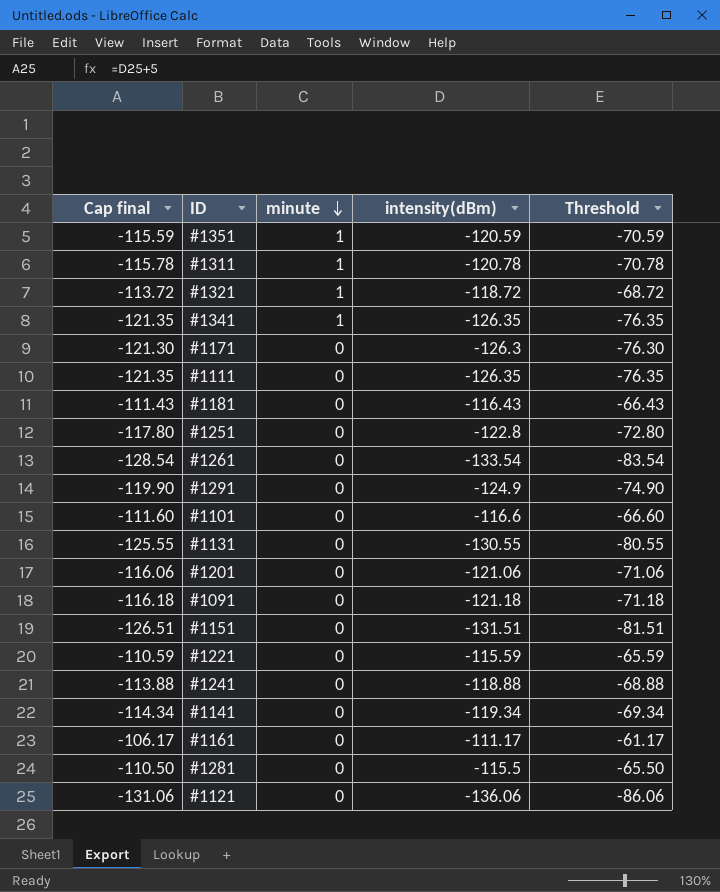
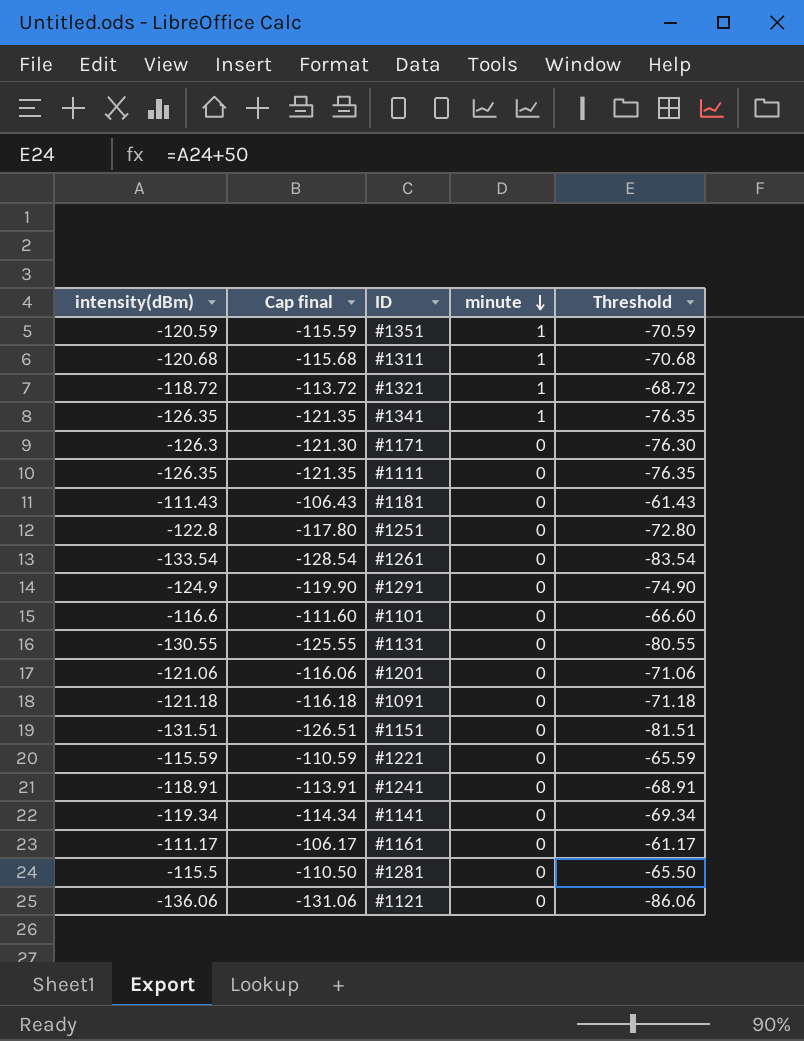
column intensity(dBm) | position: 4 -> 1
#1311 | intensity(dBm): -120.78 -> -120.68
#1311 | Cap final: -115.78 -> -115.68
#1311 | Threshold: -70.78 -> -70.68
#1181 | intensity(dBm): -116.43 -> -111.43
#1181 | Cap final: -111.43 -> -106.43
#1181 | Threshold: -66.43 -> -61.43
#1241 | intensity(dBm): -118.88 -> -118.91
#1241 | Cap final: -113.88 -> -113.91
#1241 | Threshold: -68.88 -> -68.91

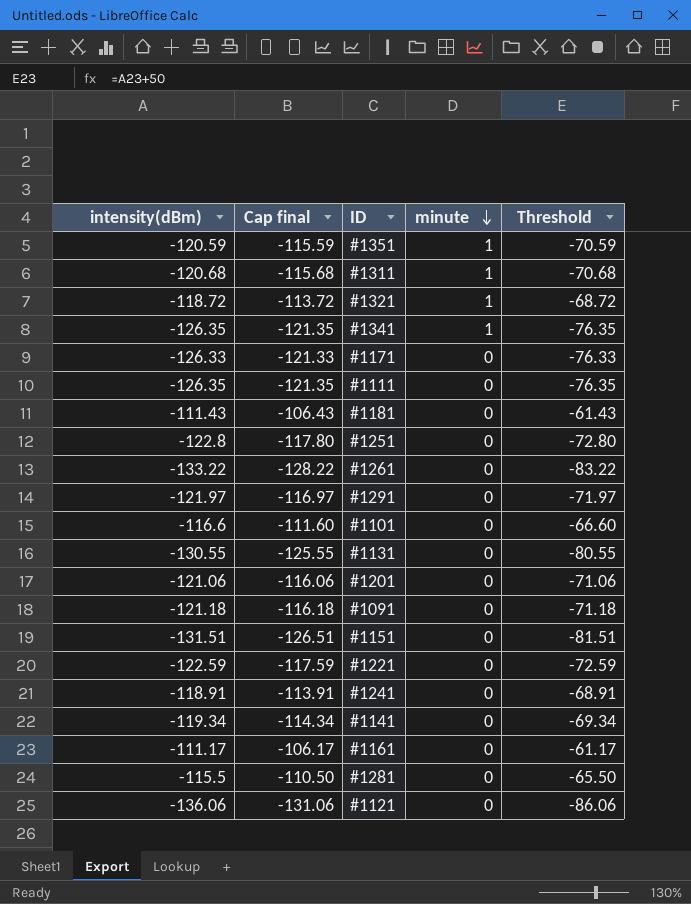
#1171 | intensity(dBm): -126.3 -> -126.33
#1171 | Cap final: -121.30 -> -121.33
#1171 | Threshold: -76.30 -> -76.33
#1261 | intensity(dBm): -133.54 -> -133.22
#1261 | Cap final: -128.54 -> -128.22
#1261 | Threshold: -83.54 -> -83.22
#1291 | intensity(dBm): -124.9 -> -121.97
#1291 | Cap final: -119.90 -> -116.97
#1291 | Threshold: -74.90 -> -71.97
#1221 | intensity(dBm): -115.59 -> -122.59
#1221 | Cap final: -110.59 -> -117.59
#1221 | Threshold: -65.59 -> -72.59

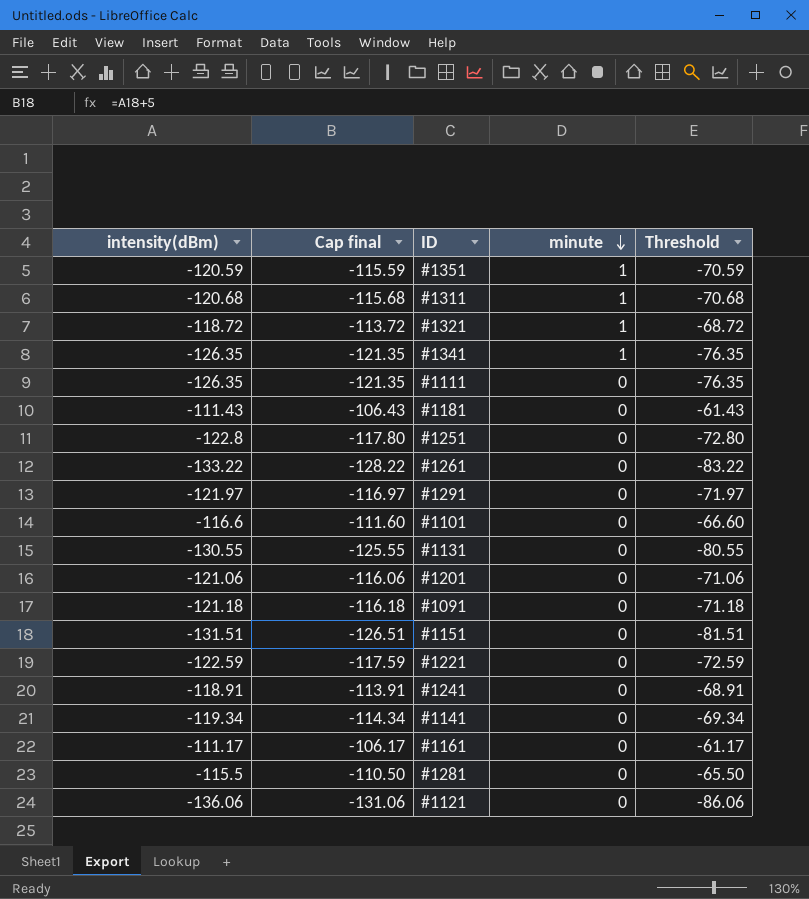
row #1171: -126.33 | -121.33 | 0 | -76.33 -> none

